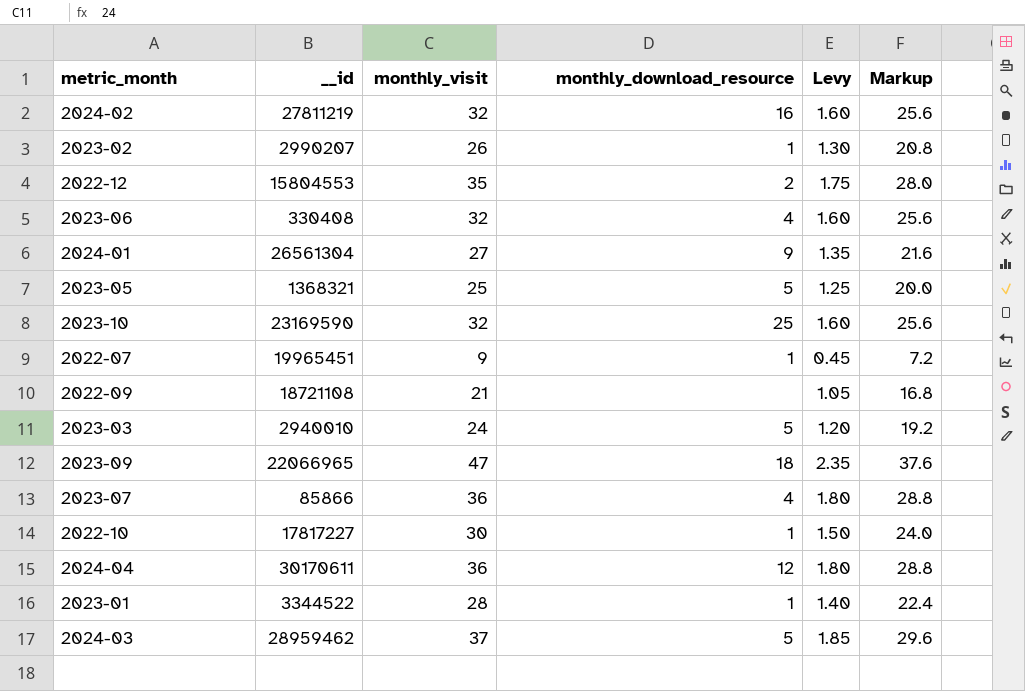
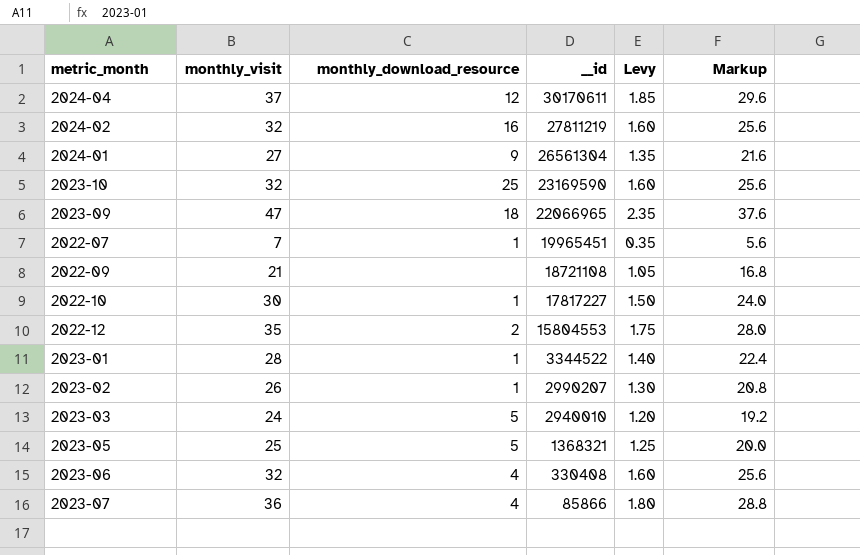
row order: none -> __id descending
column __id | position: 2 -> 4
row 2024-03: 28959462 | 37 | 5 | 1.85 | 29.6 -> none
2024-04 | monthly_visit: 36 -> 37
2024-04 | Levy: 1.80 -> 1.85
2024-04 | Markup: 28.8 -> 29.6
2022-07 | monthly_visit: 9 -> 7
2022-07 | Levy: 0.45 -> 0.35
2022-07 | Markup: 7.2 -> 5.6

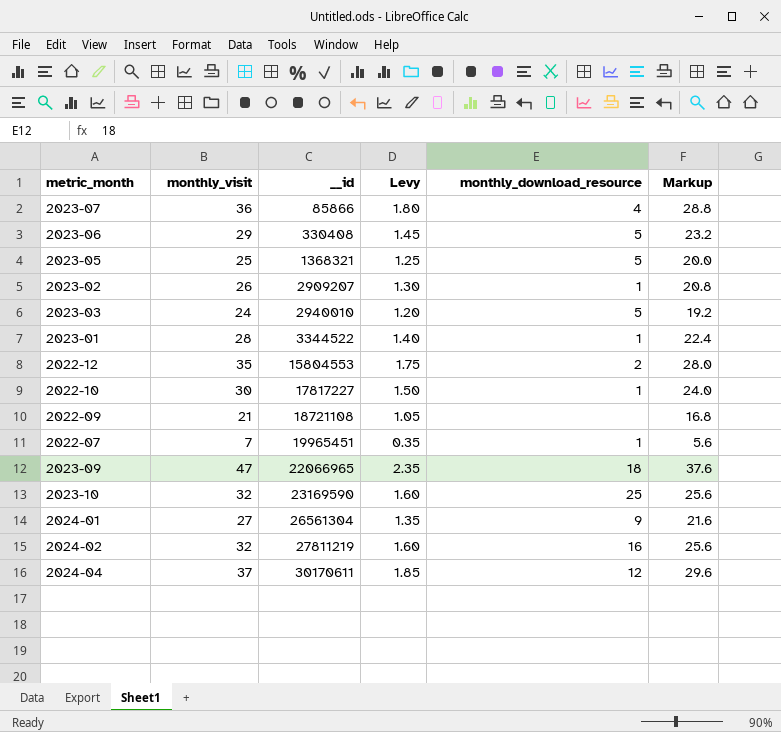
row order: __id descending -> __id ascending
column monthly_download_resource | position: 3 -> 5
2023-06 | monthly_visit: 32 -> 29
2023-06 | Levy: 1.60 -> 1.45
2023-06 | monthly_download_resource: 4 -> 5
2023-06 | Markup: 25.6 -> 23.2
2023-02 | __id: 2990207 -> 2909207

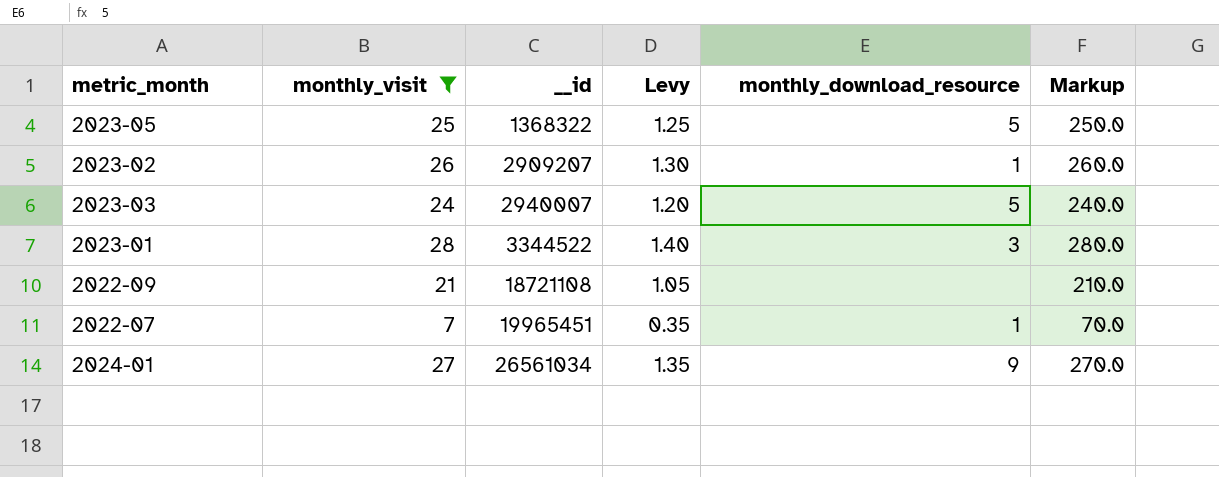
filter: none -> monthly_visit <= 28
column Markup | formula: [monthly_visit] * 0.8 -> [monthly_visit] * 10
2023-05 | __id: 1368321 -> 1368322
2023-03 | __id: 2940010 -> 2940007
2023-01 | monthly_download_resource: 1 -> 3
2024-01 | __id: 26561304 -> 26561034

